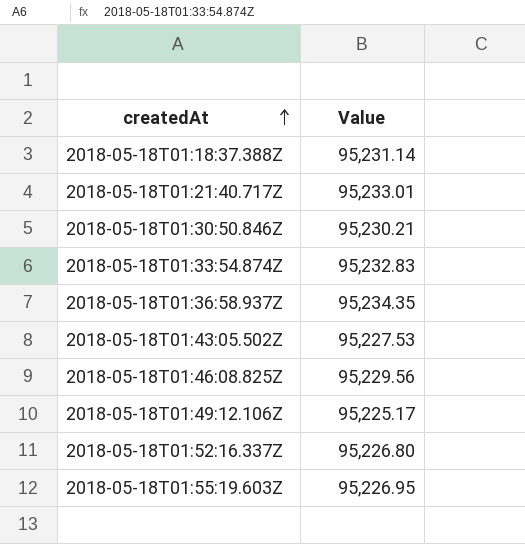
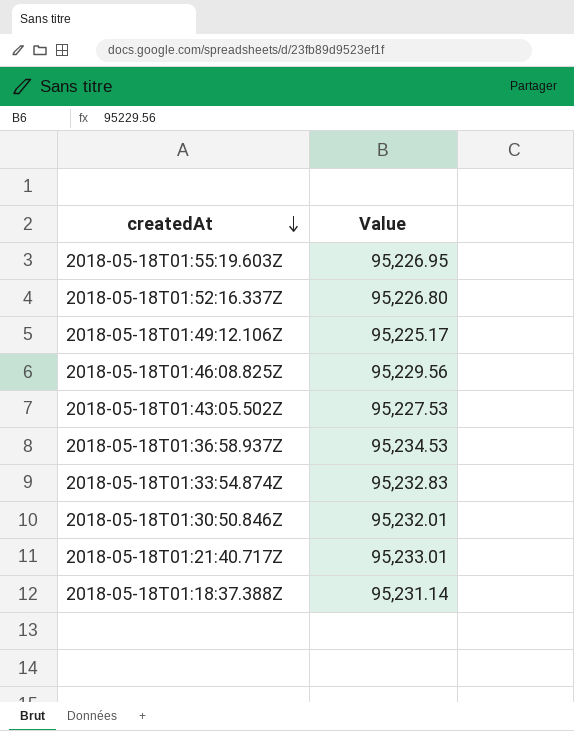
row order: createdAt ascending -> createdAt descending
2018-05-18T01:36:58.937Z | Value: 95,234.35 -> 95,234.53
2018-05-18T01:30:50.846Z | Value: 95,230.21 -> 95,232.01

